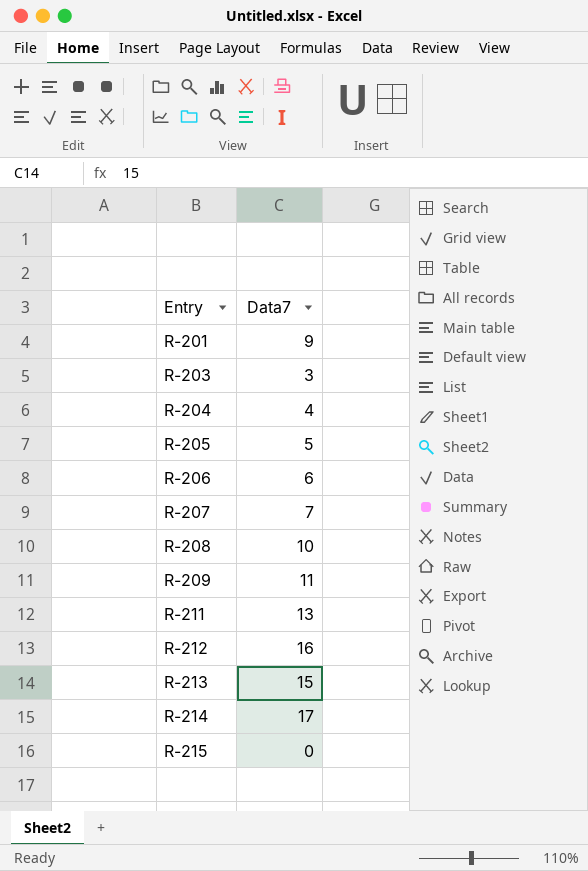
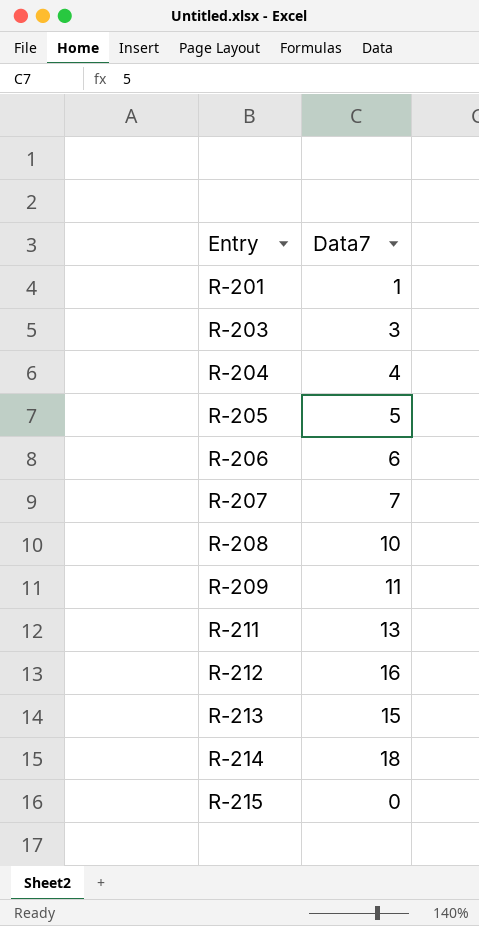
R-201 | Data7: 9 -> 1
R-214 | Data7: 17 -> 18

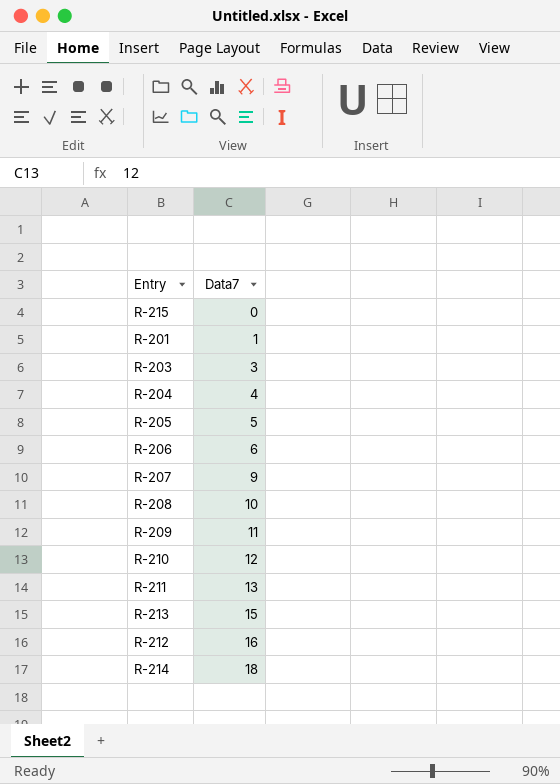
row order: Entry ascending -> Data7 ascending
R-207 | Data7: 7 -> 9
row R-210: none -> 12

